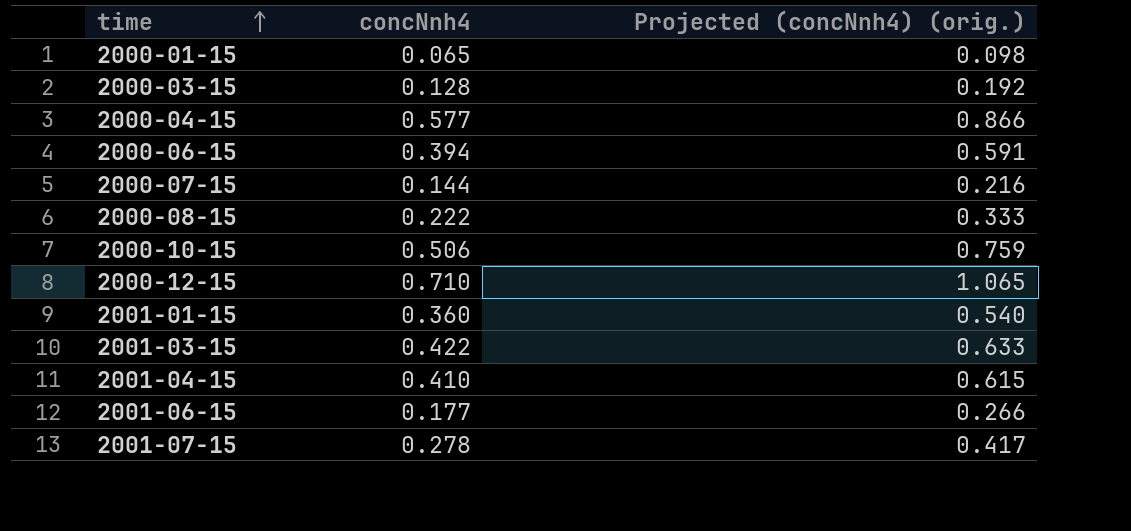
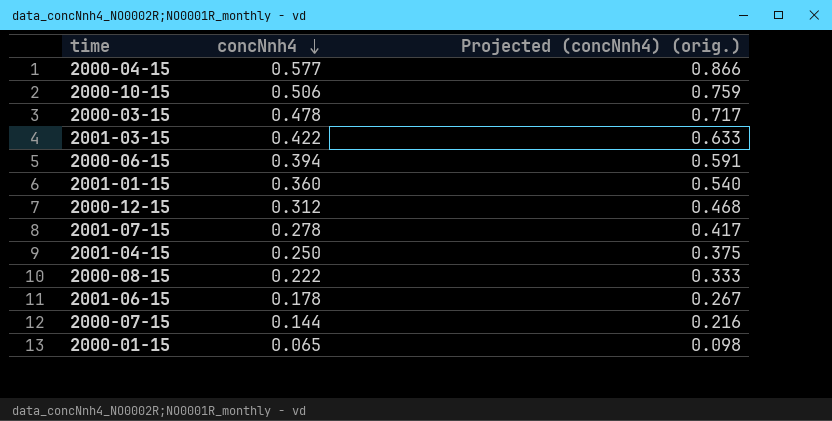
row order: time ascending -> concNnh4 descending
2000-03-15 | concNnh4: 0.128 -> 0.478
2000-03-15 | Projected (concNnh4) (orig.): 0.192 -> 0.717
2000-12-15 | concNnh4: 0.710 -> 0.312
2000-12-15 | Projected (concNnh4) (orig.): 1.065 -> 0.468
2001-04-15 | concNnh4: 0.410 -> 0.250
2001-04-15 | Projected (concNnh4) (orig.): 0.615 -> 0.375
2001-06-15 | concNnh4: 0.177 -> 0.178
2001-06-15 | Projected (concNnh4) (orig.): 0.266 -> 0.267

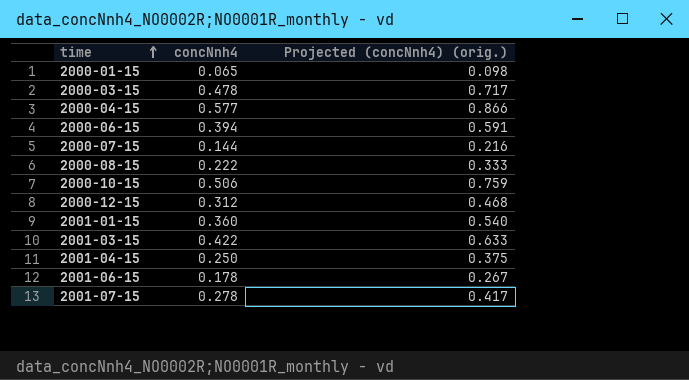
row order: concNnh4 descending -> time ascending

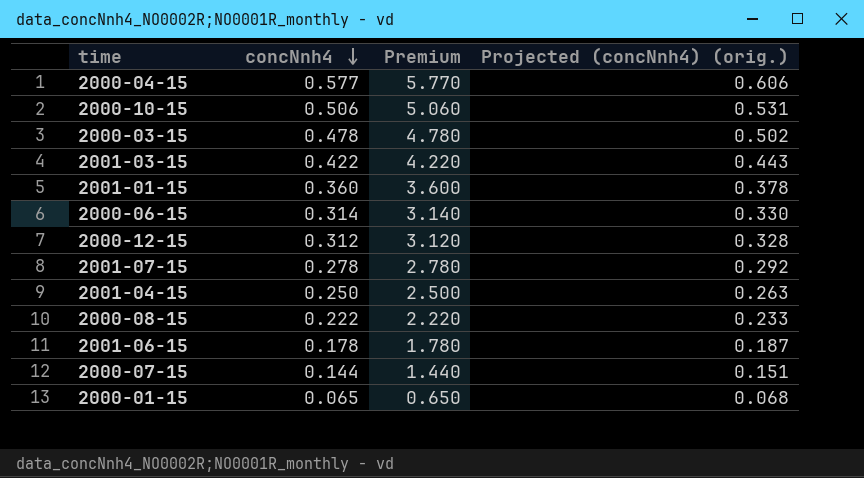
row order: time ascending -> concNnh4 descending
column Premium | formula: none -> [concNnh4] * 10
column Projected (concNnh4) (orig.) | formula: [concNnh4] * 1.5 -> [concNnh4] * 1.05
2000-06-15 | concNnh4: 0.394 -> 0.314

